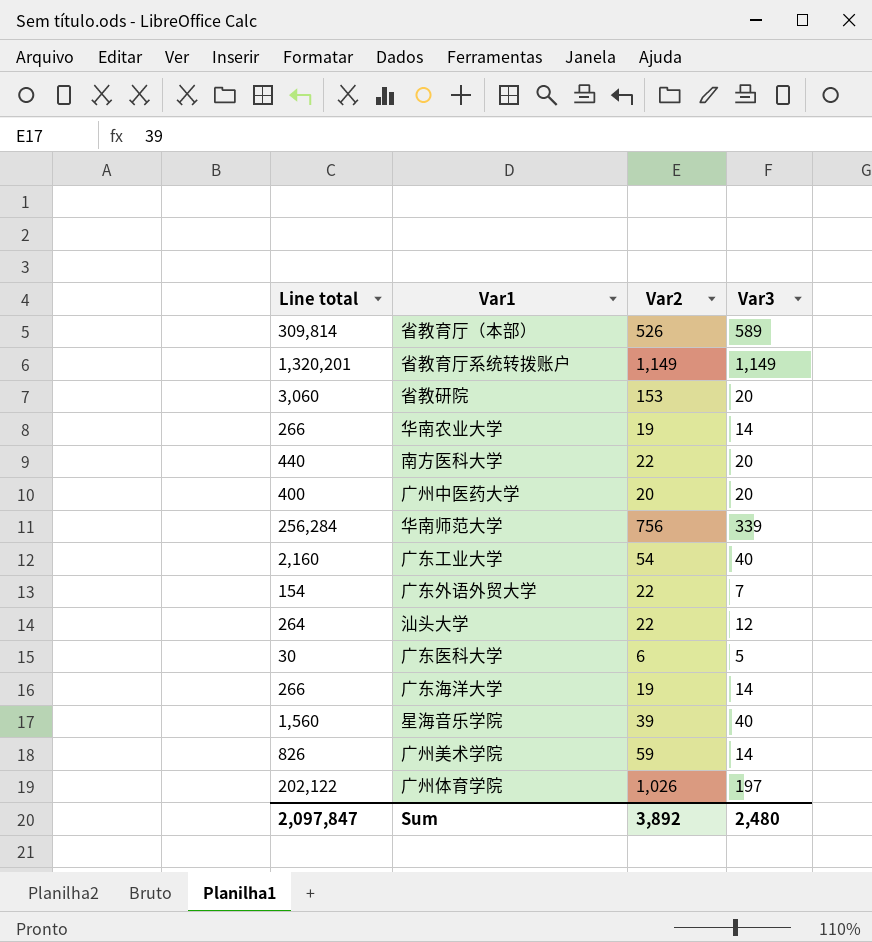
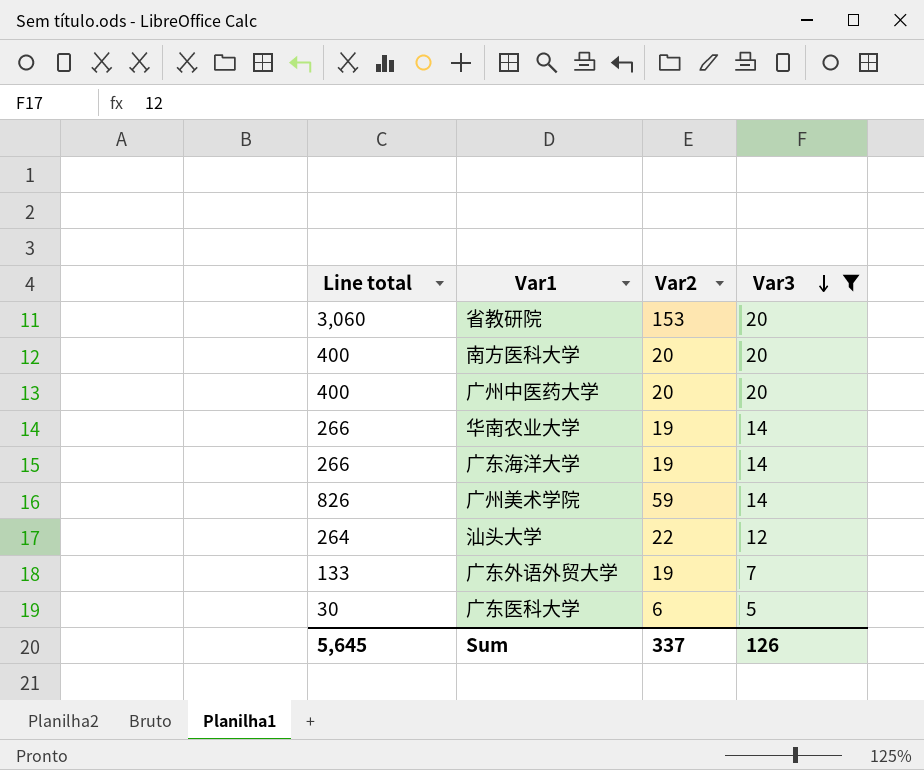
filter: none -> Var3 <= 20
row order: none -> Var3 descending
南方医科大学 | Line total: 440 -> 400
南方医科大学 | Var2: 22 -> 20
广东外语外贸大学 | Line total: 154 -> 133
广东外语外贸大学 | Var2: 22 -> 19
Sum | Line total: 2,097,847 -> 5,645
Sum | Var2: 3,892 -> 337
Sum | Var3: 2,480 -> 126

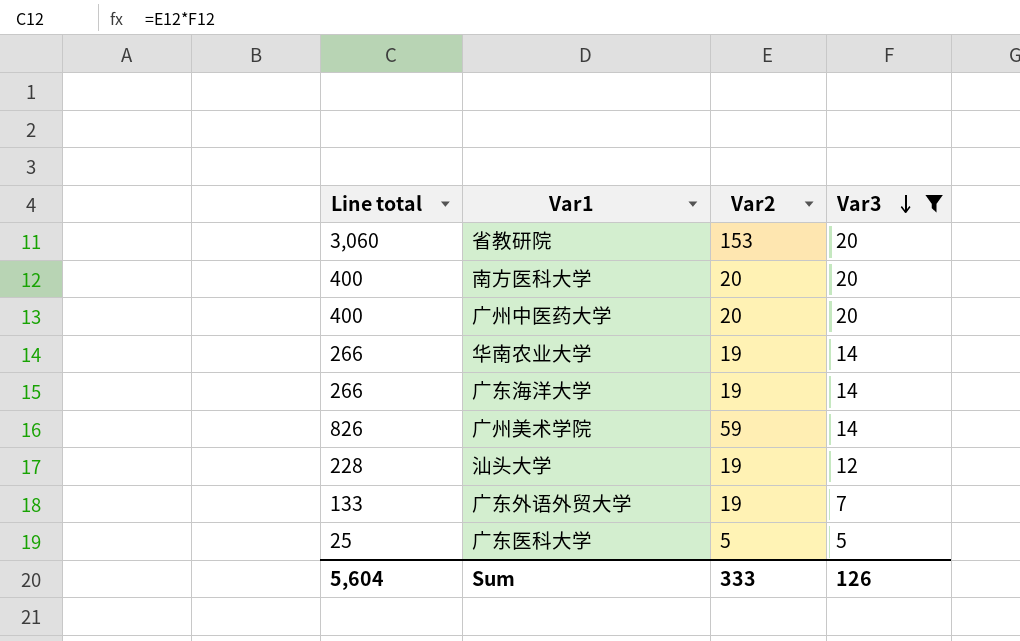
汕头大学 | Line total: 264 -> 228
汕头大学 | Var2: 22 -> 19
广东医科大学 | Line total: 30 -> 25
广东医科大学 | Var2: 6 -> 5
Sum | Line total: 5,645 -> 5,604
Sum | Var2: 337 -> 333

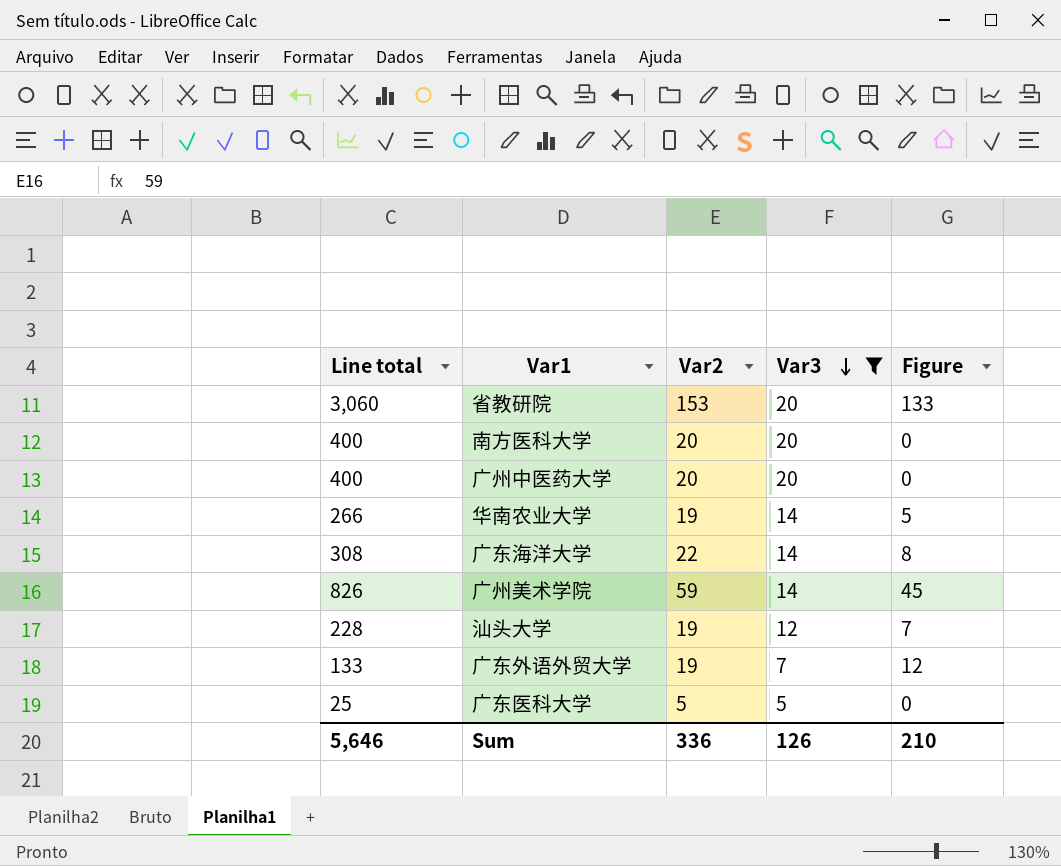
column Figure | formula: none -> [Var2] - [Var3]
广东海洋大学 | Line total: 266 -> 308
广东海洋大学 | Var2: 19 -> 22
Sum | Line total: 5,604 -> 5,646
Sum | Var2: 333 -> 336

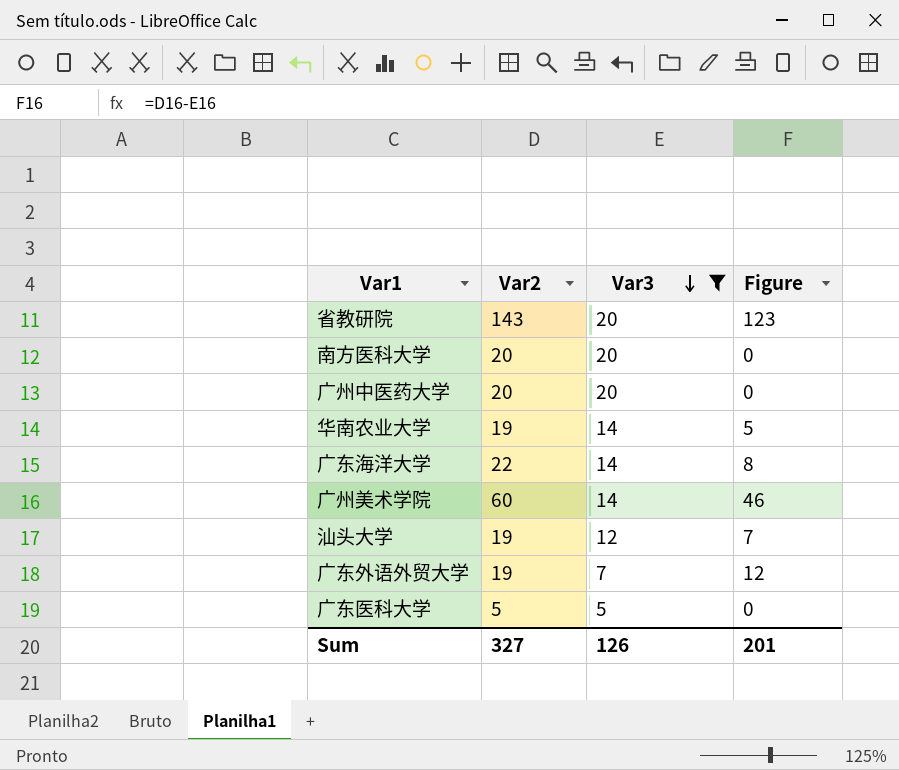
column Line total | formula: [Var2] * [Var3] -> none
省教研院 | Var2: 153 -> 143
省教研院 | Figure: 133 -> 123
广州美术学院 | Var2: 59 -> 60
广州美术学院 | Figure: 45 -> 46
Sum | Var2: 336 -> 327
Sum | Figure: 210 -> 201

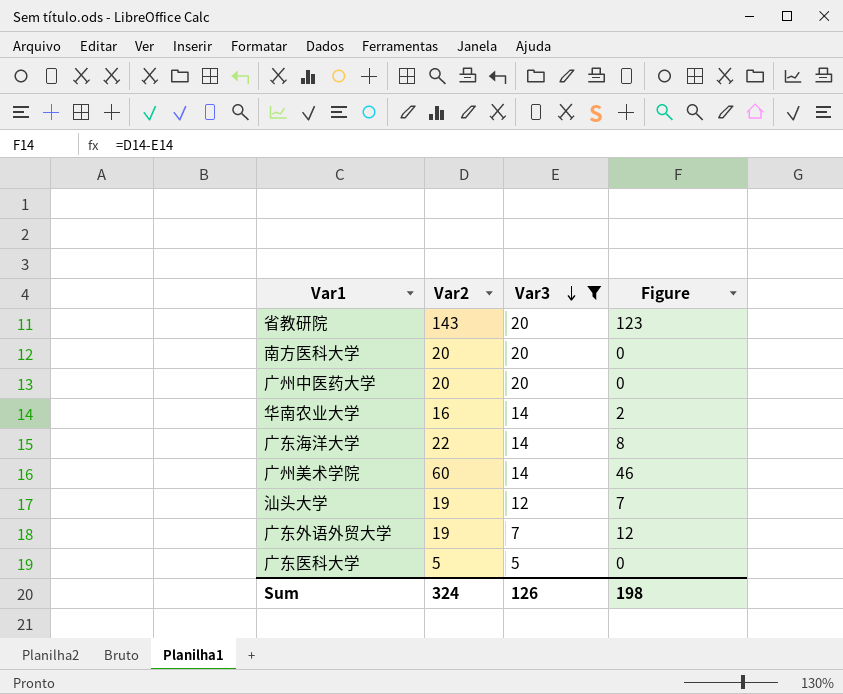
华南农业大学 | Var2: 19 -> 16
华南农业大学 | Figure: 5 -> 2
Sum | Var2: 327 -> 324
Sum | Figure: 201 -> 198

